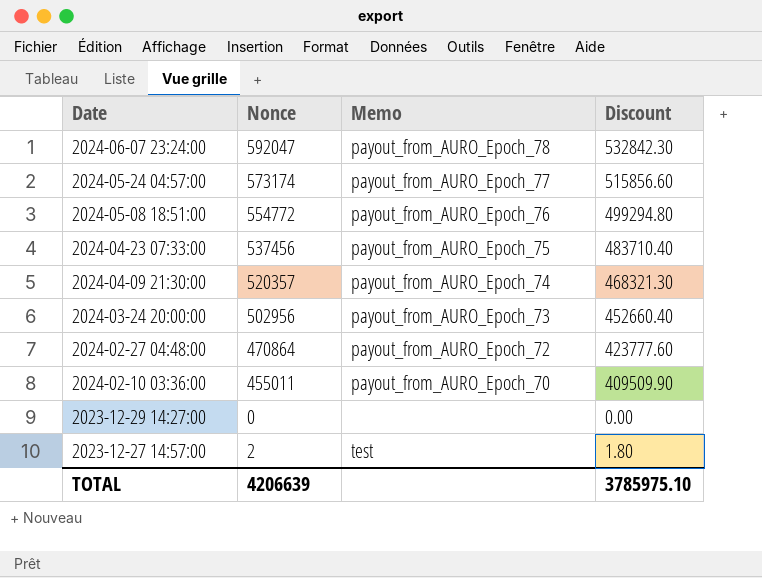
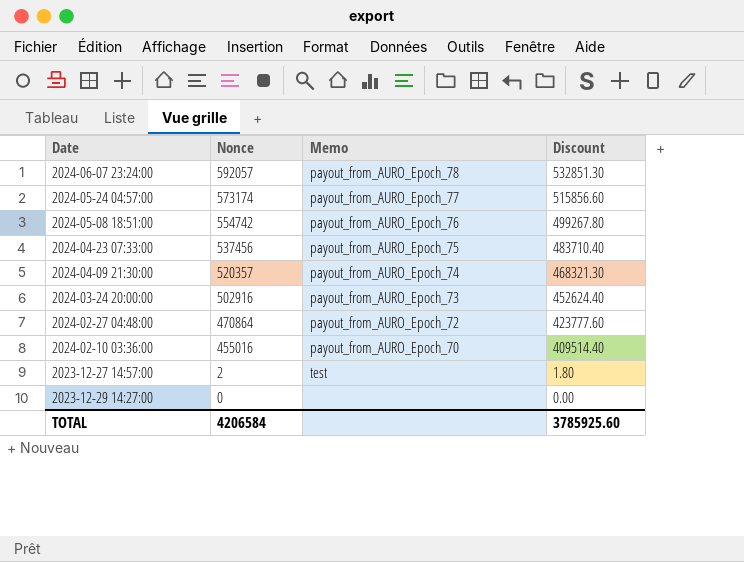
row order: Date descending -> Nonce descending
2024-06-07 23:24:00 | Nonce: 592047 -> 592057
2024-06-07 23:24:00 | Discount: 532842.30 -> 532851.30
2024-05-08 18:51:00 | Nonce: 554772 -> 554742
2024-05-08 18:51:00 | Discount: 499294.80 -> 499267.80
2024-03-24 20:00:00 | Nonce: 502956 -> 502916
2024-03-24 20:00:00 | Discount: 452660.40 -> 452624.40
2024-02-10 03:36:00 | Nonce: 455011 -> 455016
2024-02-10 03:36:00 | Discount: 409509.90 -> 409514.40
TOTAL | Nonce: 4206639 -> 4206584
TOTAL | Discount: 3785975.10 -> 3785925.60

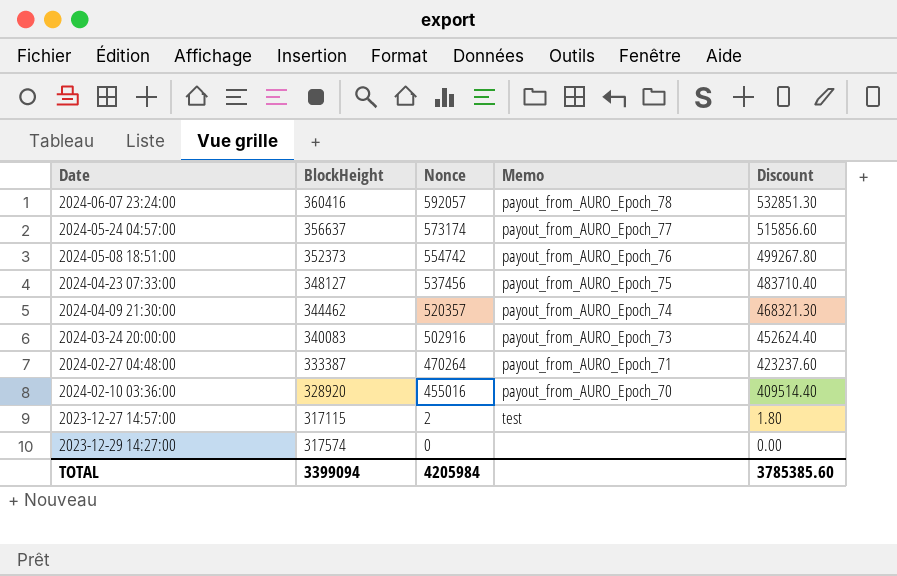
column BlockHeight | position: none -> 2
2024-02-27 04:48:00 | Nonce: 470864 -> 470264
2024-02-27 04:48:00 | Memo: payout_from_AURO_Epoch_72 -> payout_from_AURO_Epoch_71
2024-02-27 04:48:00 | Discount: 423777.60 -> 423237.60
TOTAL | Nonce: 4206584 -> 4205984
TOTAL | Discount: 3785925.60 -> 3785385.60

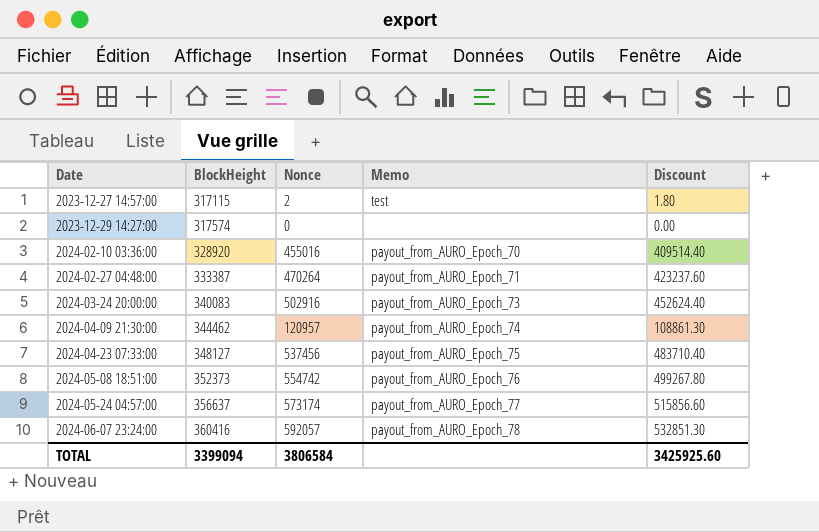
row order: Nonce descending -> Date ascending
2024-04-09 21:30:00 | Nonce: 520357 -> 120957
2024-04-09 21:30:00 | Discount: 468321.30 -> 108861.30
TOTAL | Nonce: 4205984 -> 3806584
TOTAL | Discount: 3785385.60 -> 3425925.60

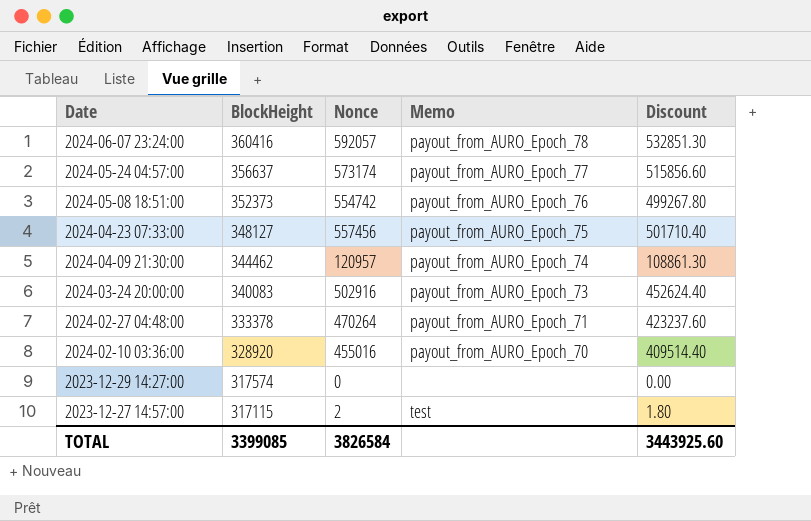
row order: Date ascending -> Date descending
2024-04-23 07:33:00 | Nonce: 537456 -> 557456
2024-04-23 07:33:00 | Discount: 483710.40 -> 501710.40
2024-02-27 04:48:00 | BlockHeight: 333387 -> 333378
TOTAL | BlockHeight: 3399094 -> 3399085
TOTAL | Nonce: 3806584 -> 3826584
TOTAL | Discount: 3425925.60 -> 3443925.60

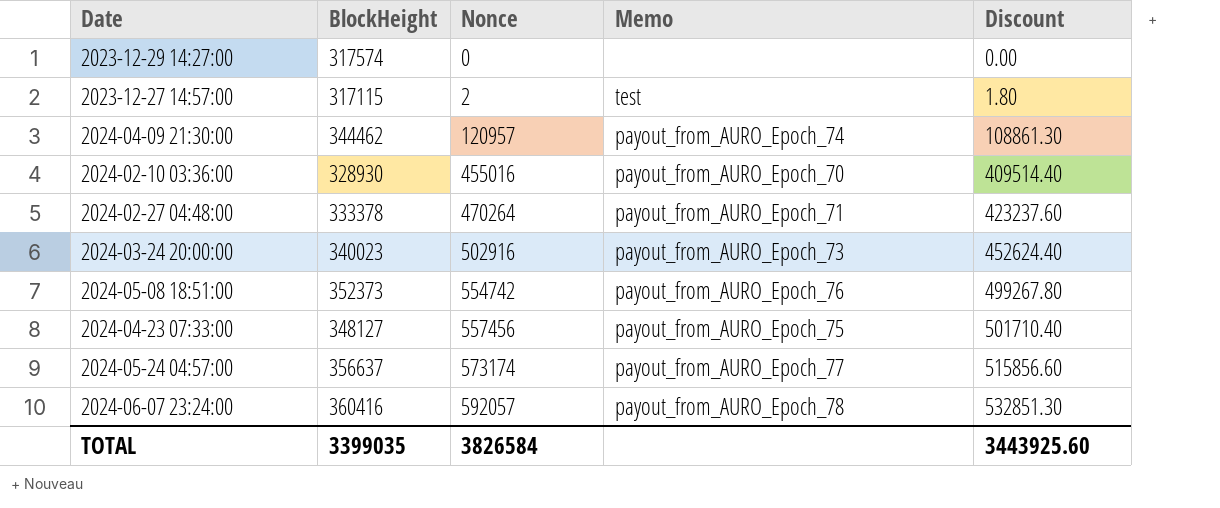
row order: Date descending -> Nonce ascending
2024-02-10 03:36:00 | BlockHeight: 328920 -> 328930
2024-03-24 20:00:00 | BlockHeight: 340083 -> 340023
TOTAL | BlockHeight: 3399085 -> 3399035

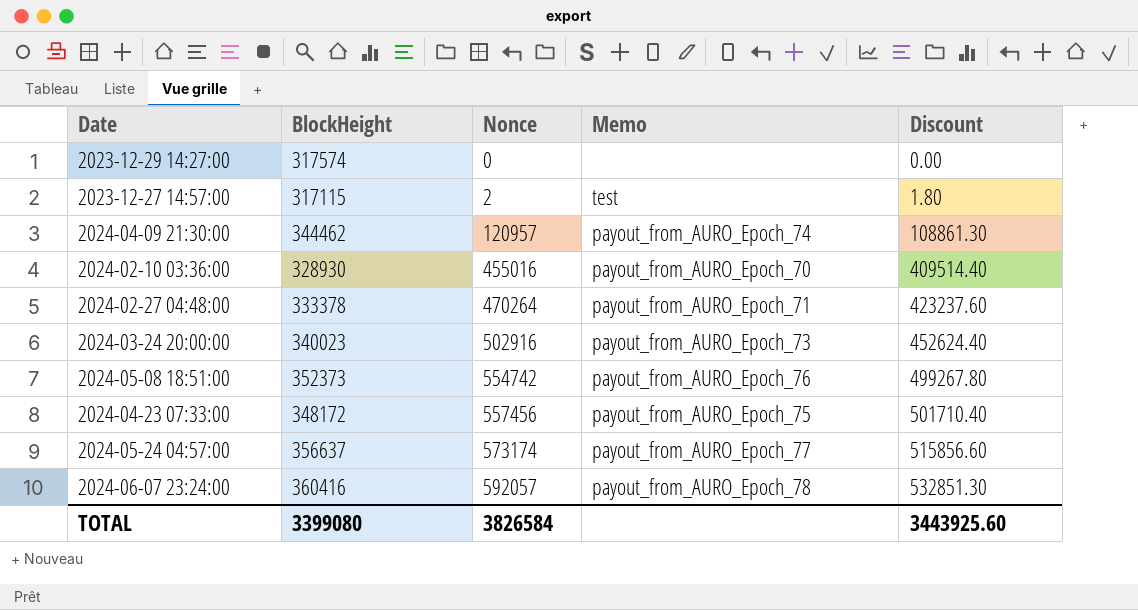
2024-04-23 07:33:00 | BlockHeight: 348127 -> 348172
TOTAL | BlockHeight: 3399035 -> 3399080

